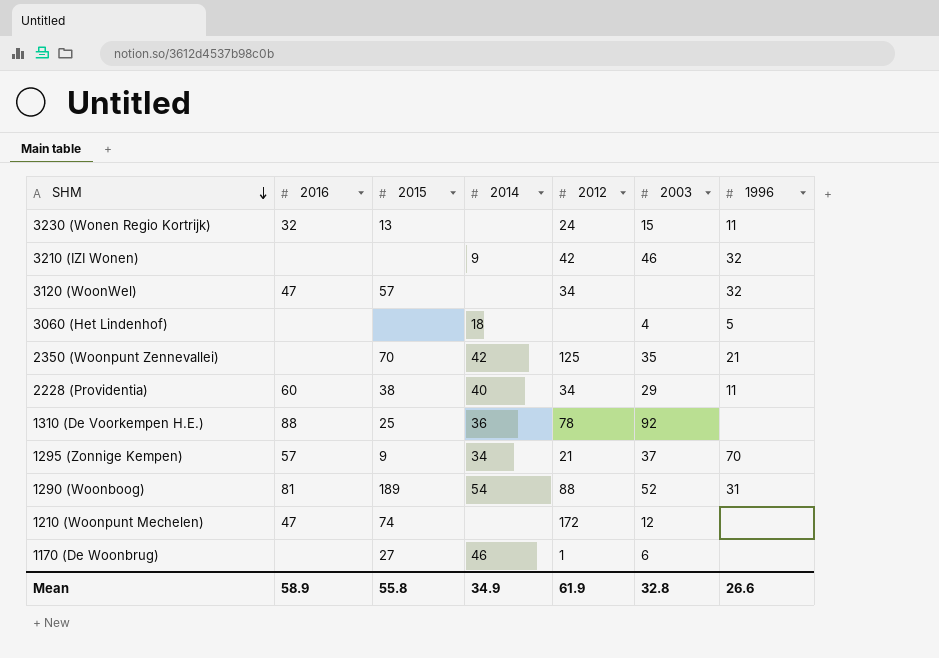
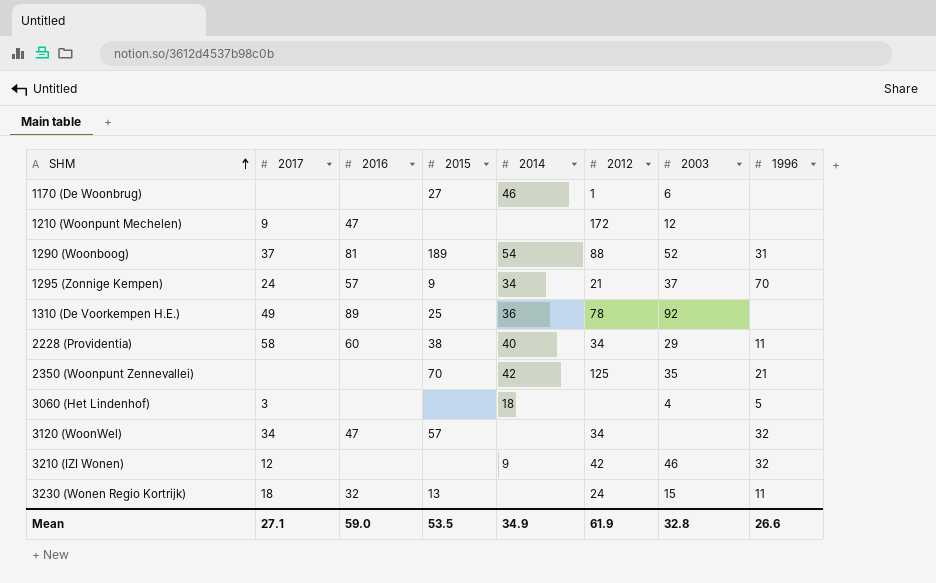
row order: SHM descending -> SHM ascending
column 2017 | position: none -> 2
1210 (Woonpunt Mechelen) | 2015: 74 -> none
1310 (De Voorkempen H.E.) | 2016: 88 -> 89
Mean | 2016: 58.9 -> 59.0
Mean | 2015: 55.8 -> 53.5

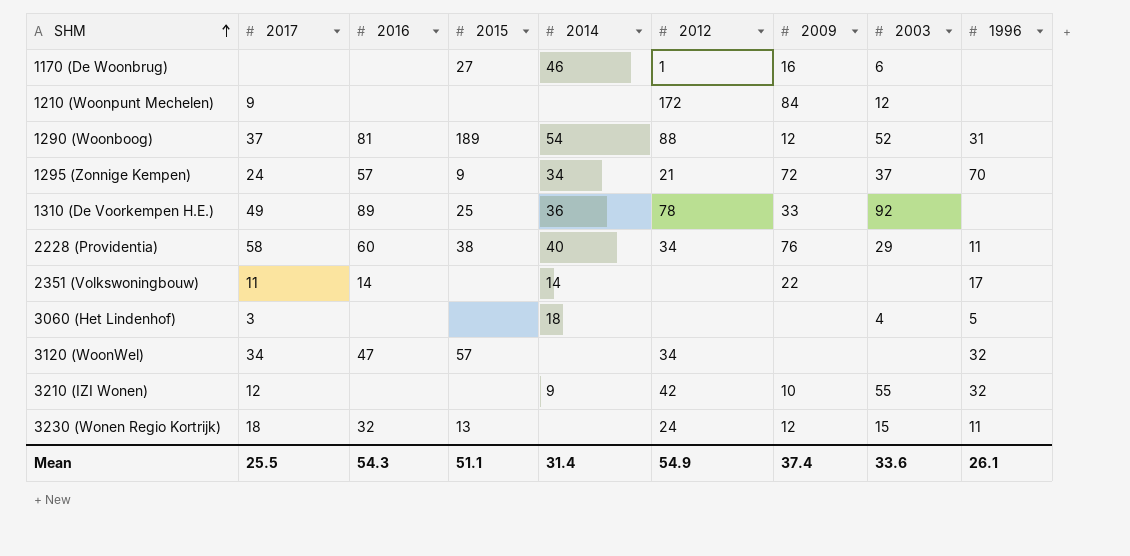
column 2009 | position: none -> 7
row 2350 (Woonpunt Zennevallei): none | none | 70 | 42 | 125 | 35 | 21 -> none
1210 (Woonpunt Mechelen) | 2016: 47 -> none
row 2351 (Volkswoningbouw): none -> 11 | 14 | none | 14 | none | 22 | none | 17
3210 (IZI Wonen) | 2003: 46 -> 55
Mean | 2017: 27.1 -> 25.5
Mean | 2016: 59.0 -> 54.3
Mean | 2015: 53.5 -> 51.1
Mean | 2014: 34.9 -> 31.4
Mean | 2012: 61.9 -> 54.9
Mean | 2003: 32.8 -> 33.6
Mean | 1996: 26.6 -> 26.1

